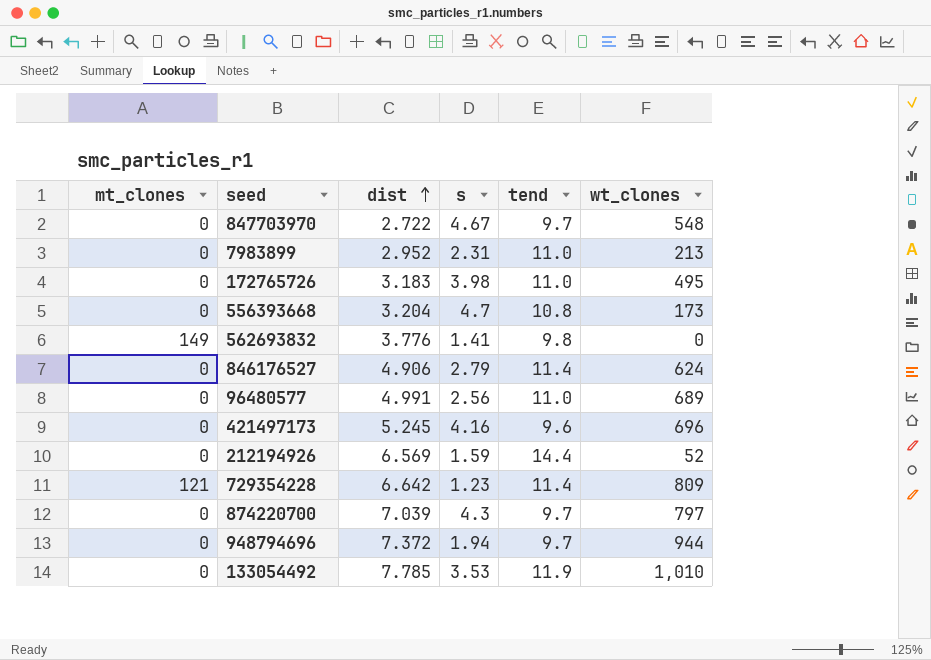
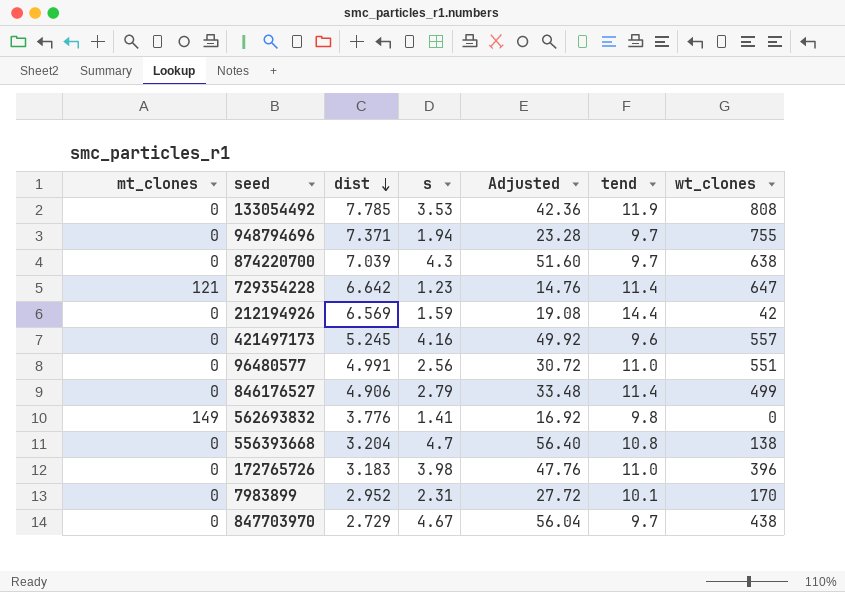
row order: dist ascending -> dist descending
column Adjusted | formula: none -> [s] * 12
133054492 | wt_clones: 1,010 -> 808
948794696 | dist: 7.372 -> 7.371
948794696 | wt_clones: 944 -> 755
874220700 | wt_clones: 797 -> 638
729354228 | wt_clones: 809 -> 647
212194926 | wt_clones: 52 -> 42
421497173 | wt_clones: 696 -> 557
96480577 | wt_clones: 689 -> 551
846176527 | wt_clones: 624 -> 499
556393668 | wt_clones: 173 -> 138
172765726 | wt_clones: 495 -> 396
7983899 | tend: 11.0 -> 10.1
7983899 | wt_clones: 213 -> 170
847703970 | dist: 2.722 -> 2.729
847703970 | wt_clones: 548 -> 438

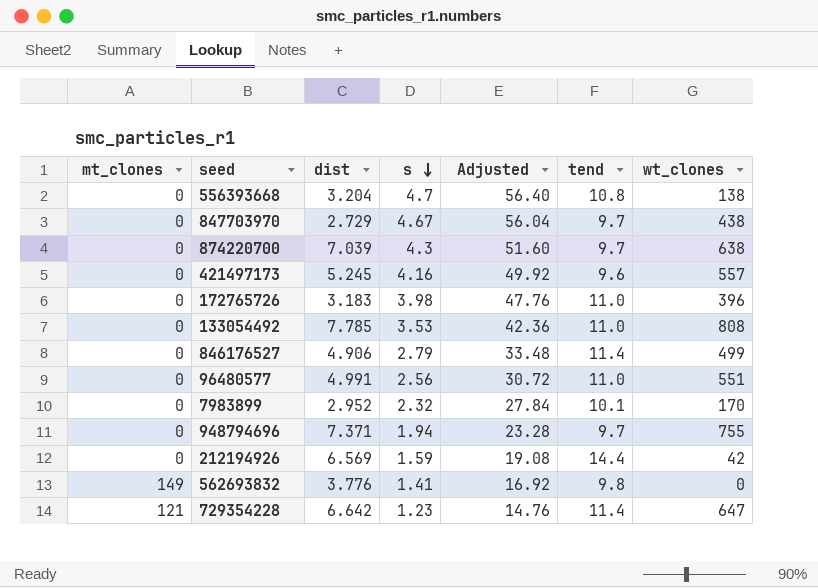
row order: dist descending -> s descending
133054492 | tend: 11.9 -> 11.0
7983899 | s: 2.31 -> 2.32
7983899 | Adjusted: 27.72 -> 27.84

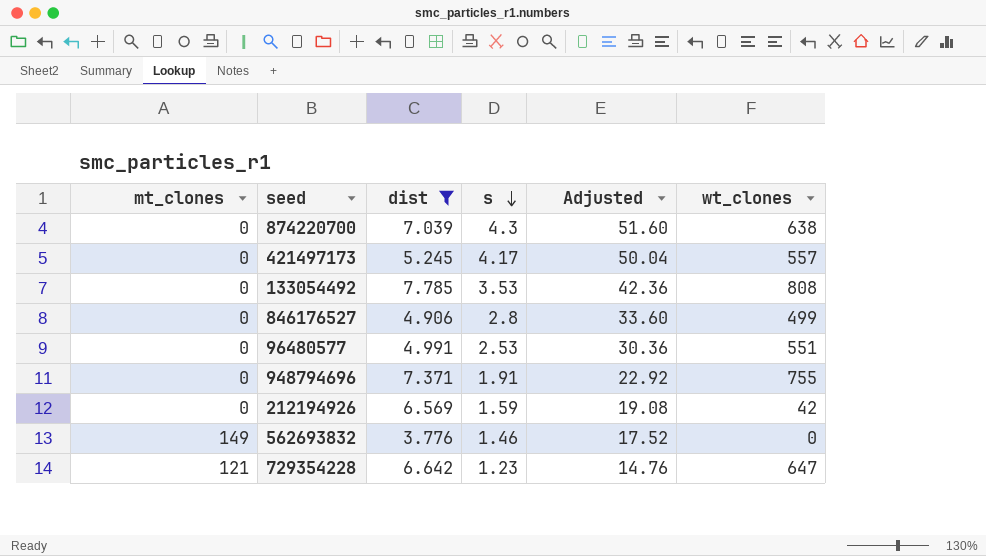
filter: none -> dist >= 3.776
column tend | position: 6 -> none
421497173 | s: 4.16 -> 4.17
421497173 | Adjusted: 49.92 -> 50.04
846176527 | s: 2.79 -> 2.8
846176527 | Adjusted: 33.48 -> 33.60
96480577 | s: 2.56 -> 2.53
96480577 | Adjusted: 30.72 -> 30.36
948794696 | s: 1.94 -> 1.91
948794696 | Adjusted: 23.28 -> 22.92
562693832 | s: 1.41 -> 1.46
562693832 | Adjusted: 16.92 -> 17.52

